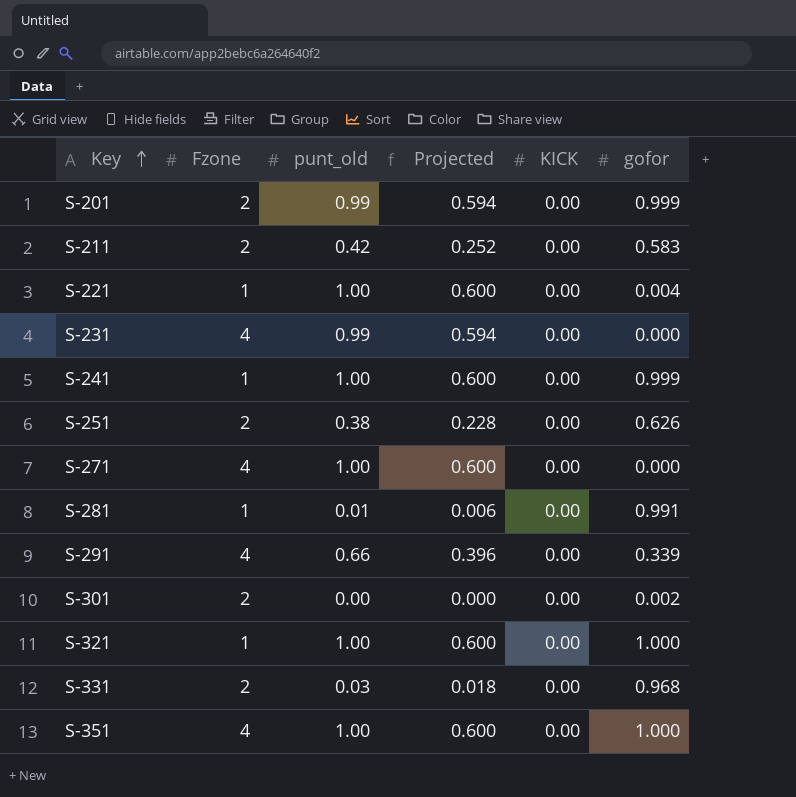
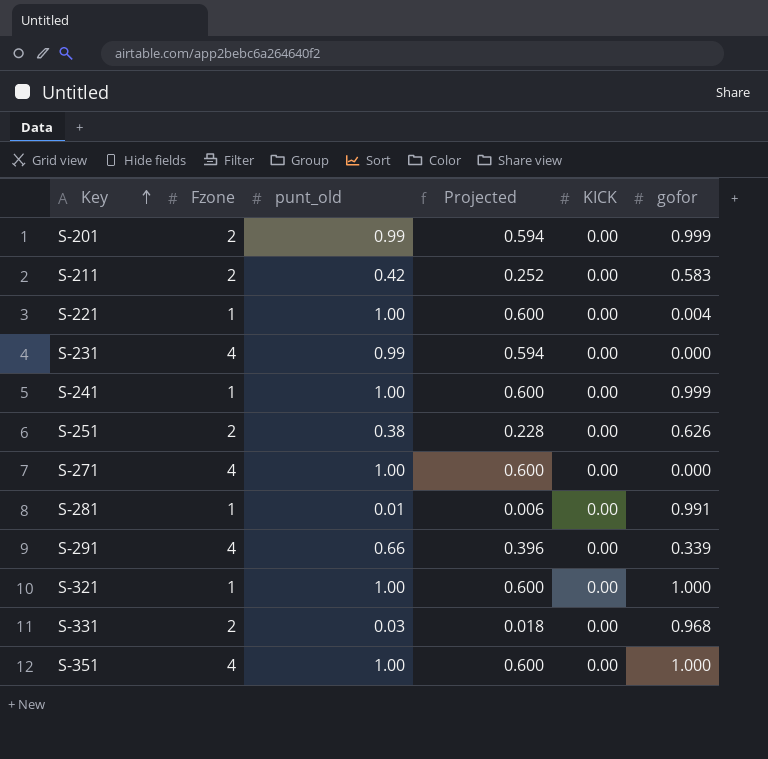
row S-301: 2 | 0.00 | 0.000 | 0.00 | 0.002 -> none

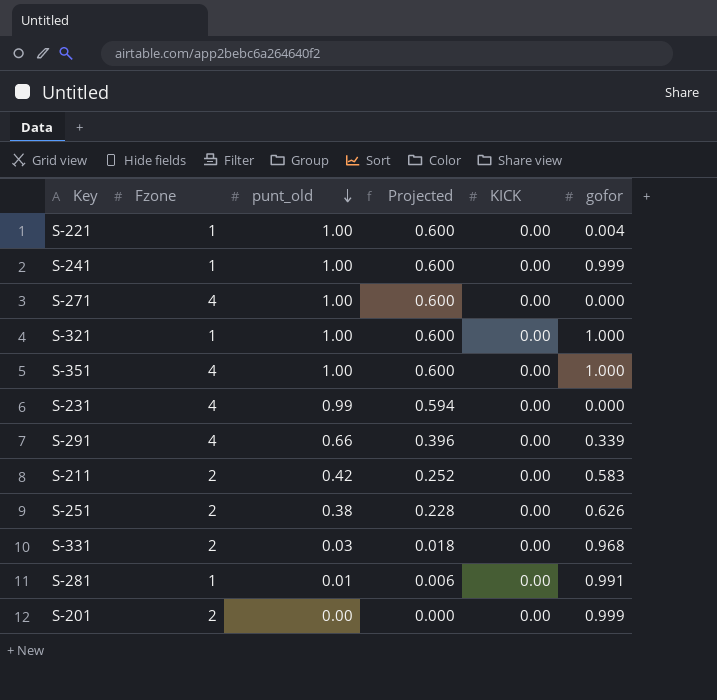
row order: Key ascending -> punt_old descending
S-201 | punt_old: 0.99 -> 0.00
S-201 | Projected: 0.594 -> 0.000

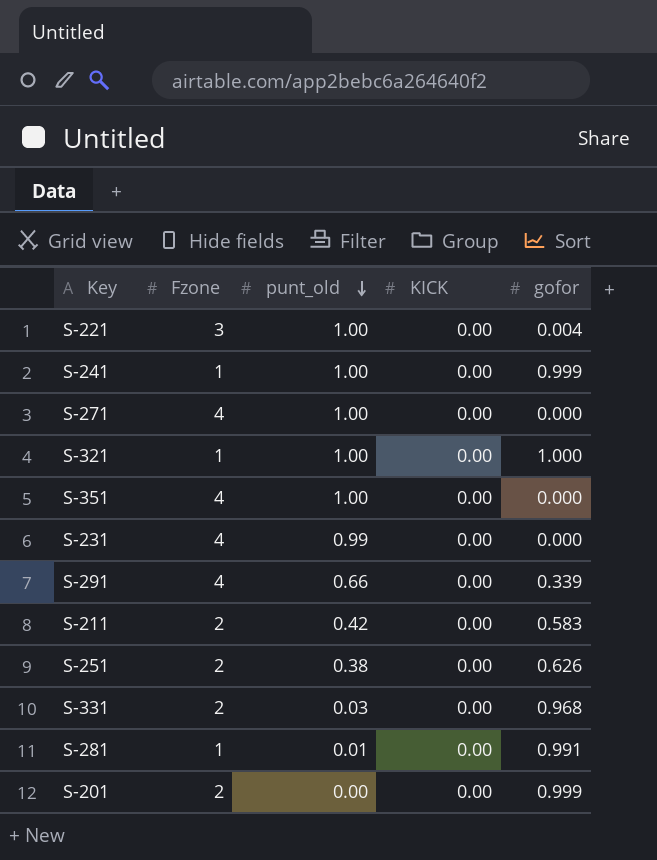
column Projected | formula: [punt_old] * 0.6 -> none
S-221 | Fzone: 1 -> 3
S-351 | gofor: 1.000 -> 0.000

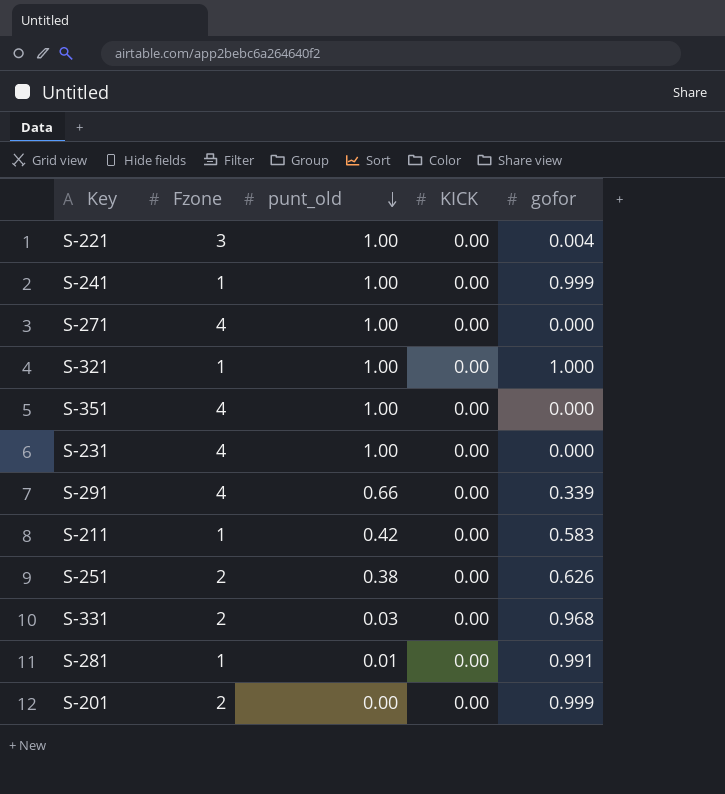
S-231 | punt_old: 0.99 -> 1.00
S-211 | Fzone: 2 -> 1

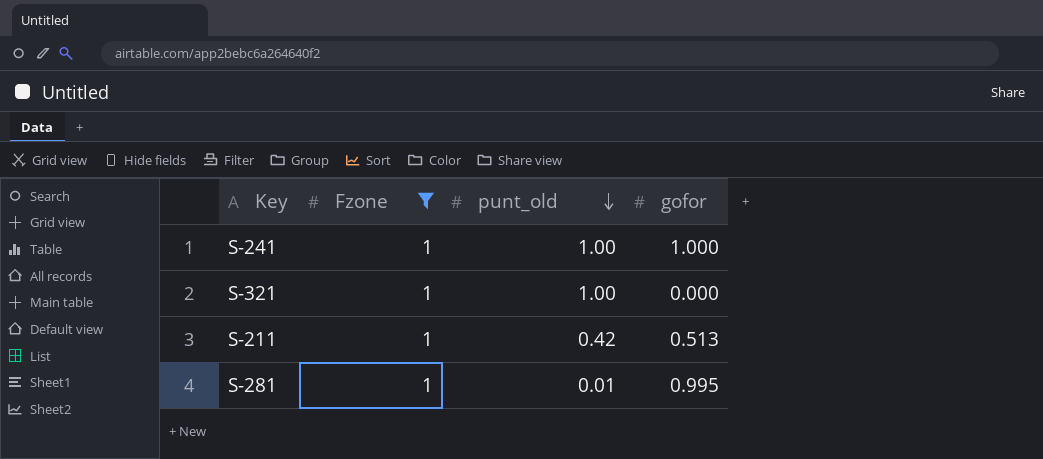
filter: none -> Fzone = 1
column KICK | position: 4 -> none
S-241 | gofor: 0.999 -> 1.000
S-321 | gofor: 1.000 -> 0.000
S-211 | gofor: 0.583 -> 0.513
S-281 | gofor: 0.991 -> 0.995

